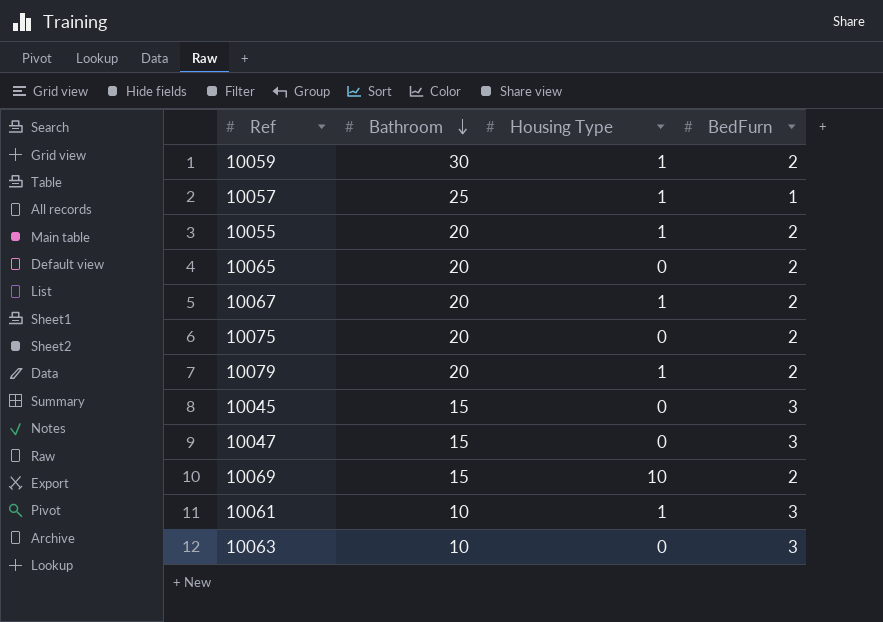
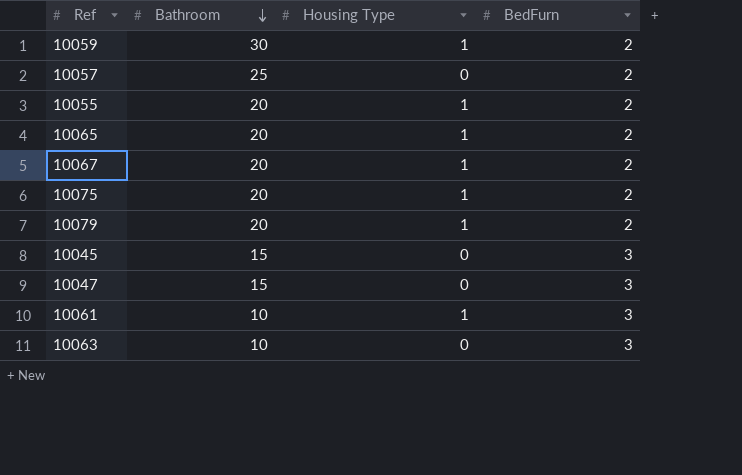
row 10069: 15 | 10 | 2 -> none
10057 | Housing Type: 1 -> 0
10057 | BedFurn: 1 -> 2
10065 | Housing Type: 0 -> 1
10075 | Housing Type: 0 -> 1

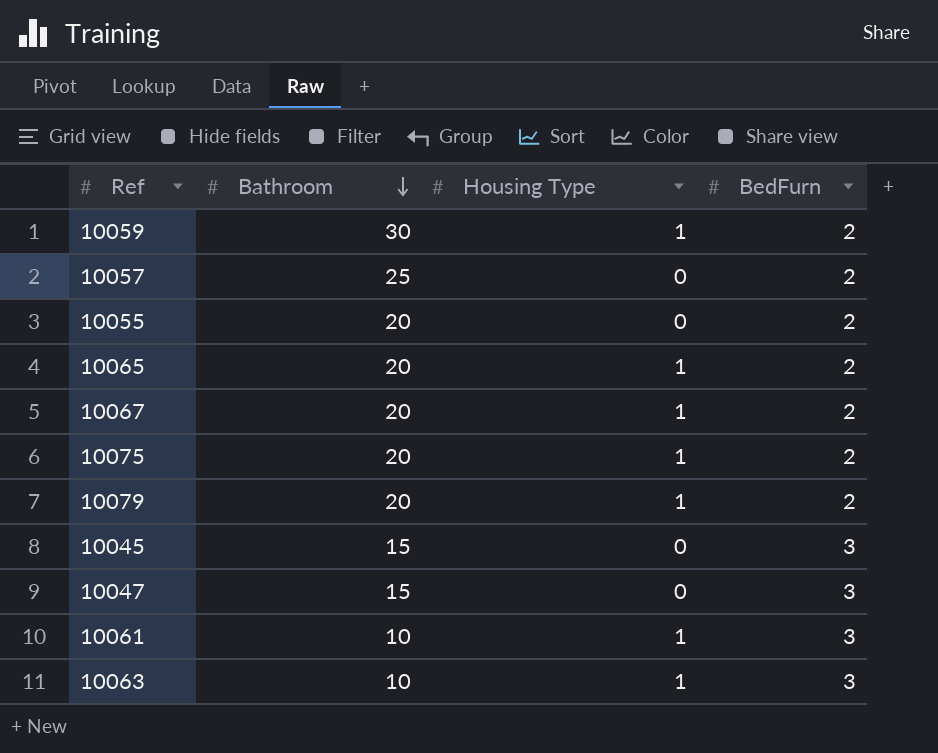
10055 | Housing Type: 1 -> 0
10063 | Housing Type: 0 -> 1

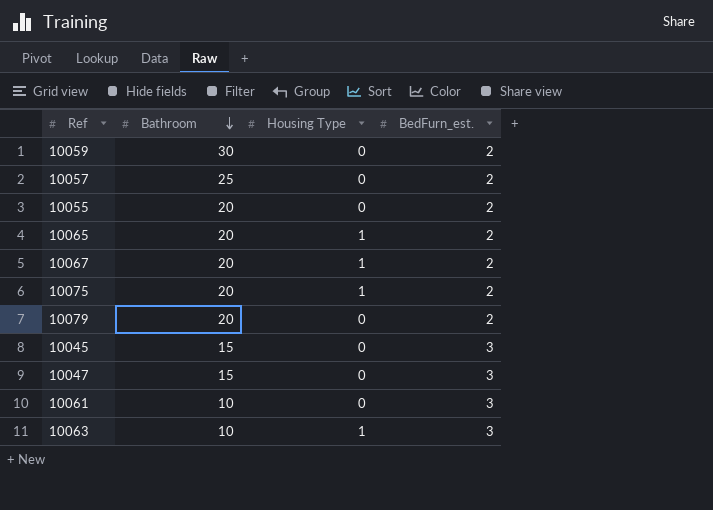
column name: BedFurn -> BedFurn_est.
10059 | Housing Type: 1 -> 0
10079 | Housing Type: 1 -> 0
10061 | Housing Type: 1 -> 0

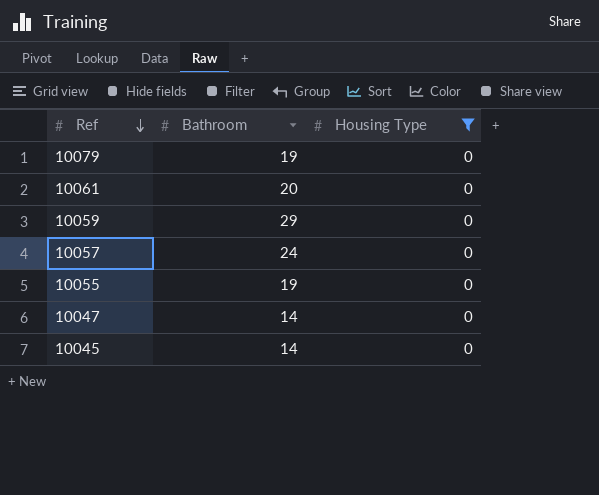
filter: none -> Housing Type = 0
row order: Bathroom descending -> Ref descending
column BedFurn_est. | position: 4 -> none
10079 | Bathroom: 20 -> 19
10061 | Bathroom: 10 -> 20
10059 | Bathroom: 30 -> 29
10057 | Bathroom: 25 -> 24
10055 | Bathroom: 20 -> 19
10047 | Bathroom: 15 -> 14
10045 | Bathroom: 15 -> 14

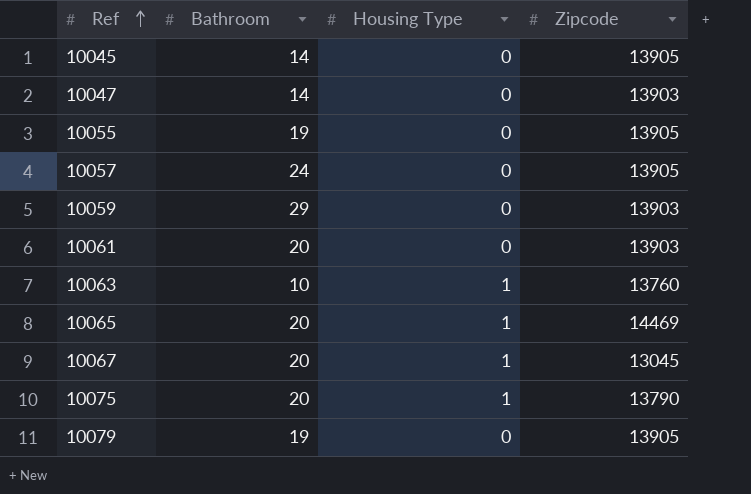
filter: Housing Type = 0 -> none
row order: Ref descending -> Ref ascending
column Zipcode | position: none -> 4

